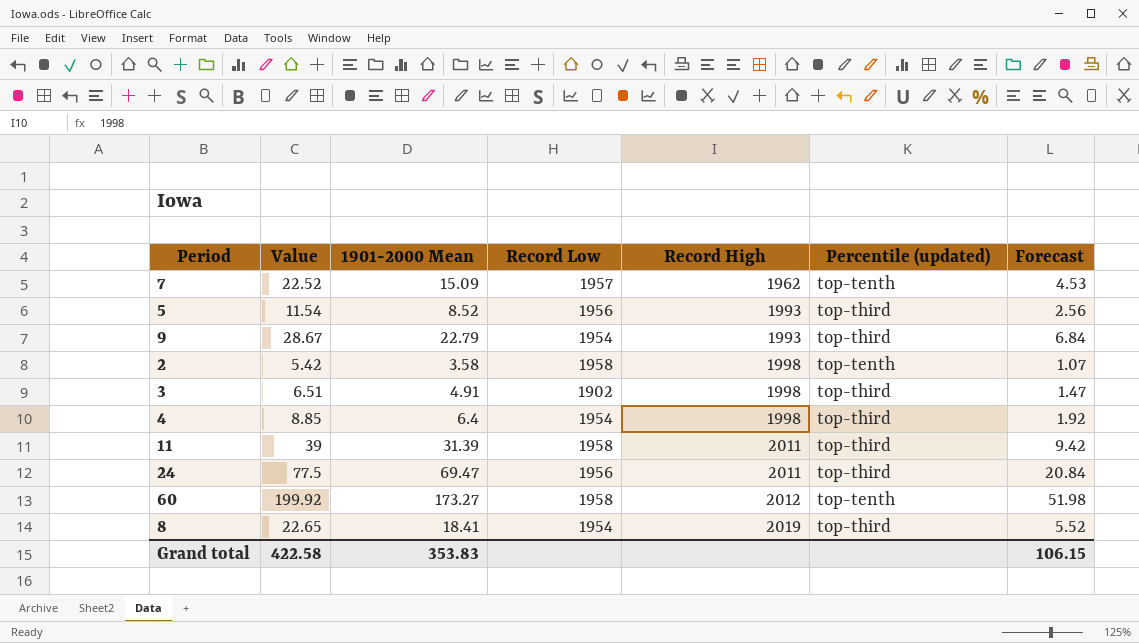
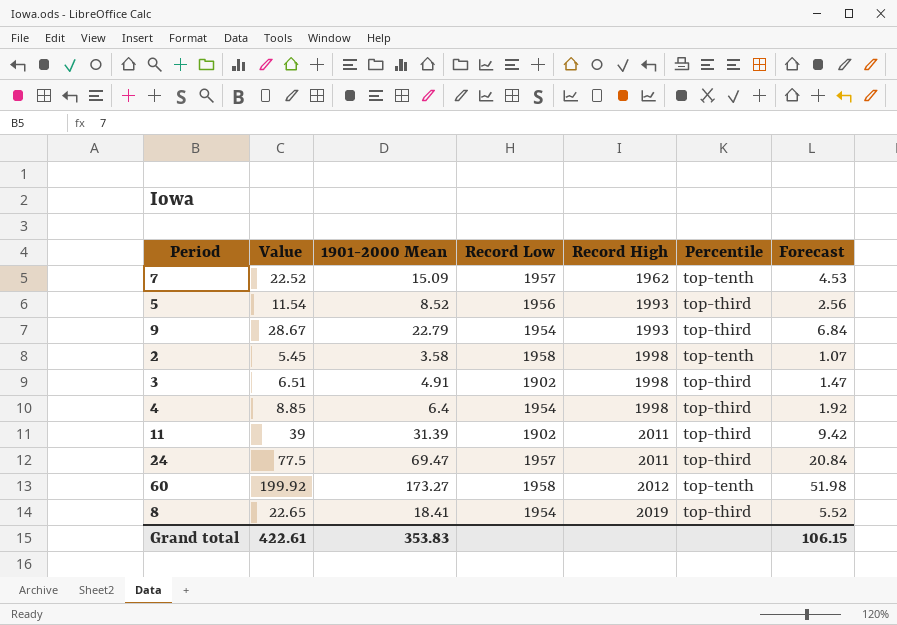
column name: Percentile (updated) -> Percentile
2 | Value: 5.42 -> 5.45
11 | Record Low: 1958 -> 1902
24 | Record Low: 1956 -> 1957
Grand total | Value: 422.58 -> 422.61

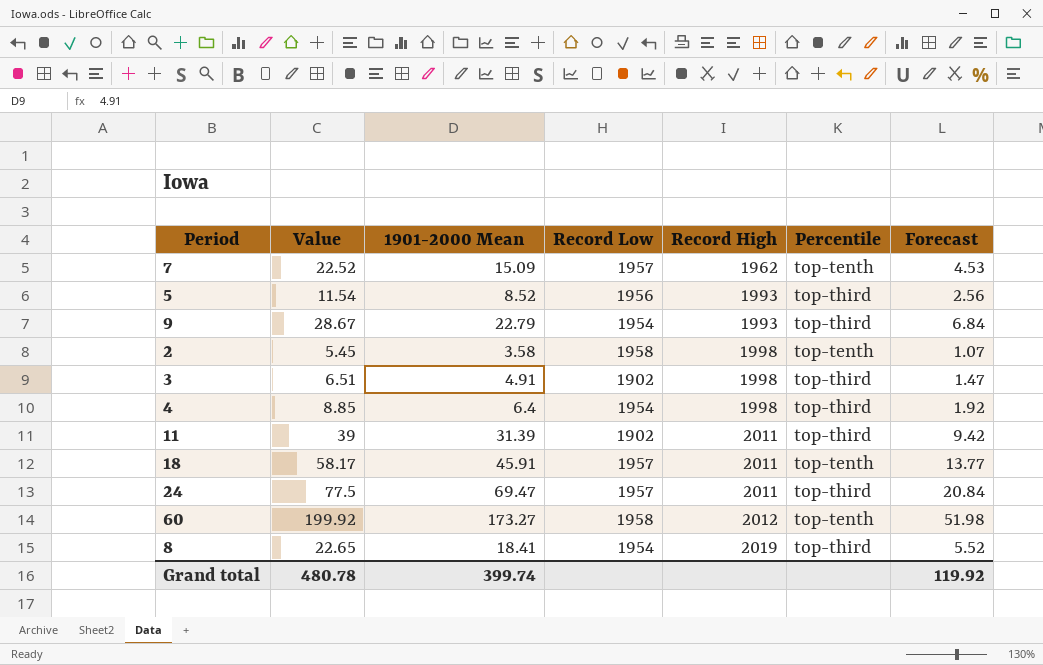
row 18: none -> 58.17 | 45.91 | 1957 | 2011 | top-tenth | 13.77
Grand total | Value: 422.61 -> 480.78
Grand total | 1901-2000 Mean: 353.83 -> 399.74
Grand total | Forecast: 106.15 -> 119.92

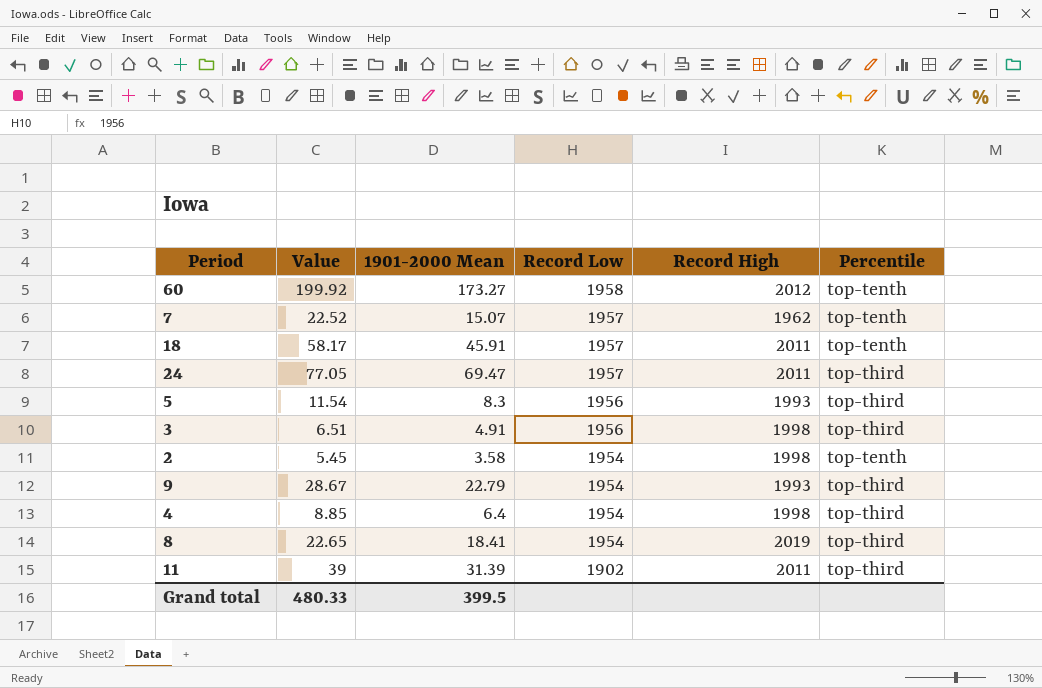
row order: Record High ascending -> Record Low descending
column Forecast | formula: [1901-2000 Mean] * 0.3 -> none
7 | 1901-2000 Mean: 15.09 -> 15.07
24 | Value: 77.5 -> 77.05
5 | 1901-2000 Mean: 8.52 -> 8.3
3 | Record Low: 1902 -> 1956
2 | Record Low: 1958 -> 1954
Grand total | Value: 480.78 -> 480.33
Grand total | 1901-2000 Mean: 399.74 -> 399.5

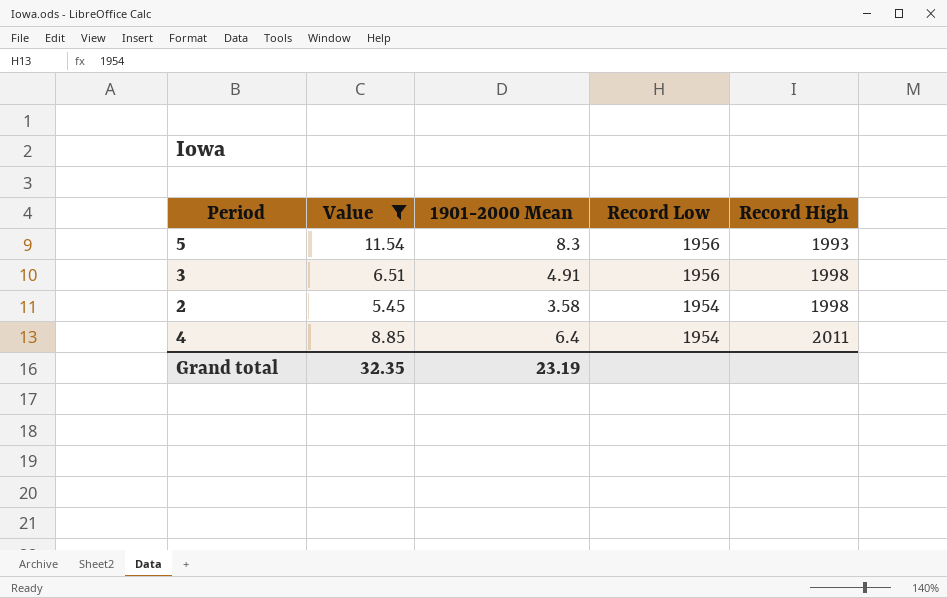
filter: none -> Value <= 11.54
column Percentile | position: 6 -> none
4 | Record High: 1998 -> 2011
Grand total | Value: 480.33 -> 32.35
Grand total | 1901-2000 Mean: 399.5 -> 23.19

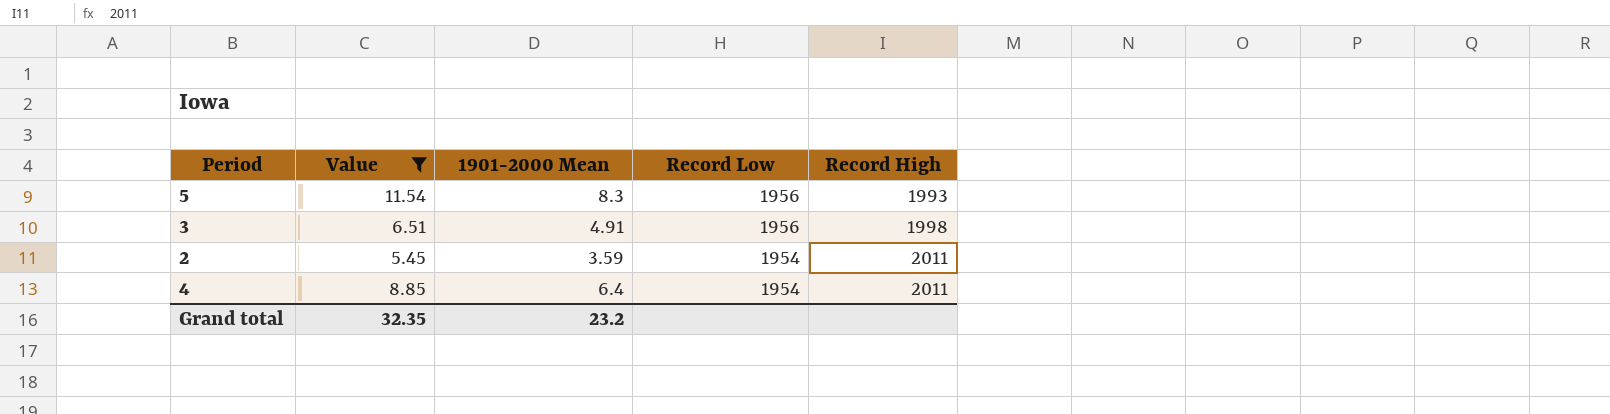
2 | 1901-2000 Mean: 3.58 -> 3.59
2 | Record High: 1998 -> 2011
Grand total | 1901-2000 Mean: 23.19 -> 23.2

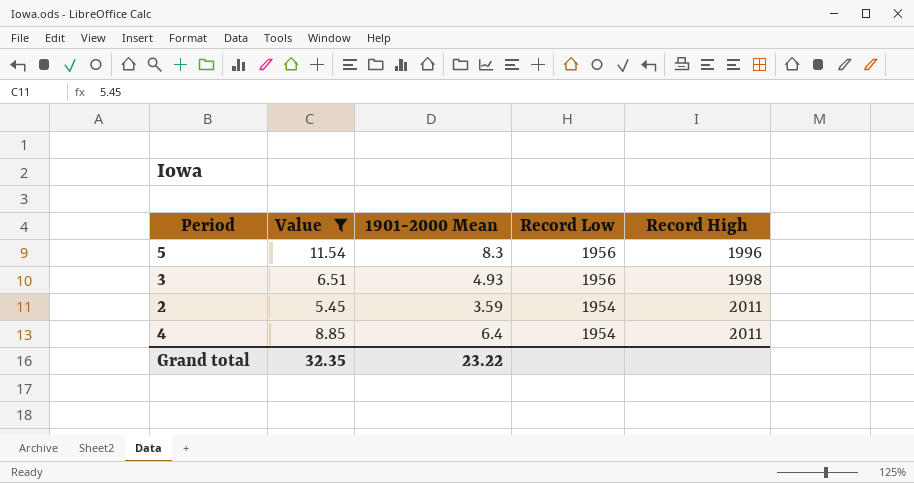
5 | Record High: 1993 -> 1996
3 | 1901-2000 Mean: 4.91 -> 4.93
Grand total | 1901-2000 Mean: 23.2 -> 23.22

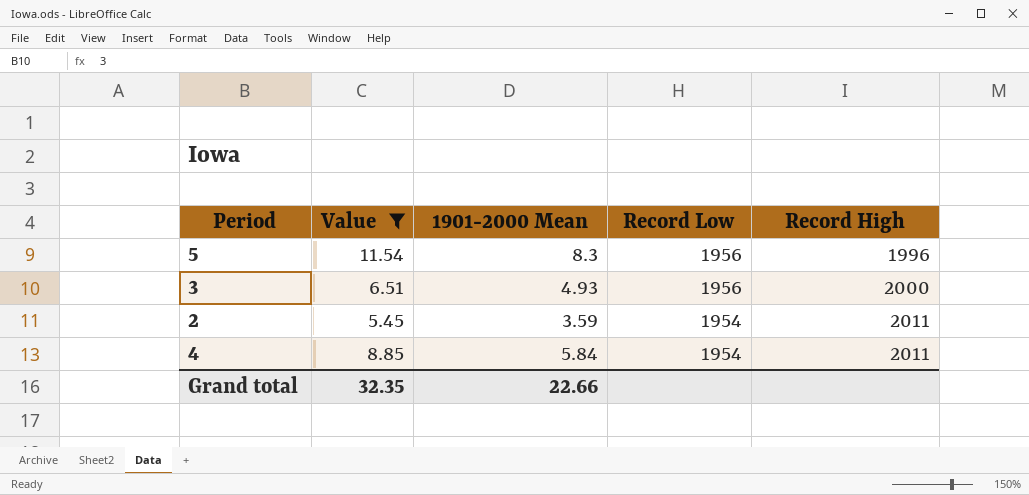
3 | Record High: 1998 -> 2000
4 | 1901-2000 Mean: 6.4 -> 5.84
Grand total | 1901-2000 Mean: 23.22 -> 22.66

